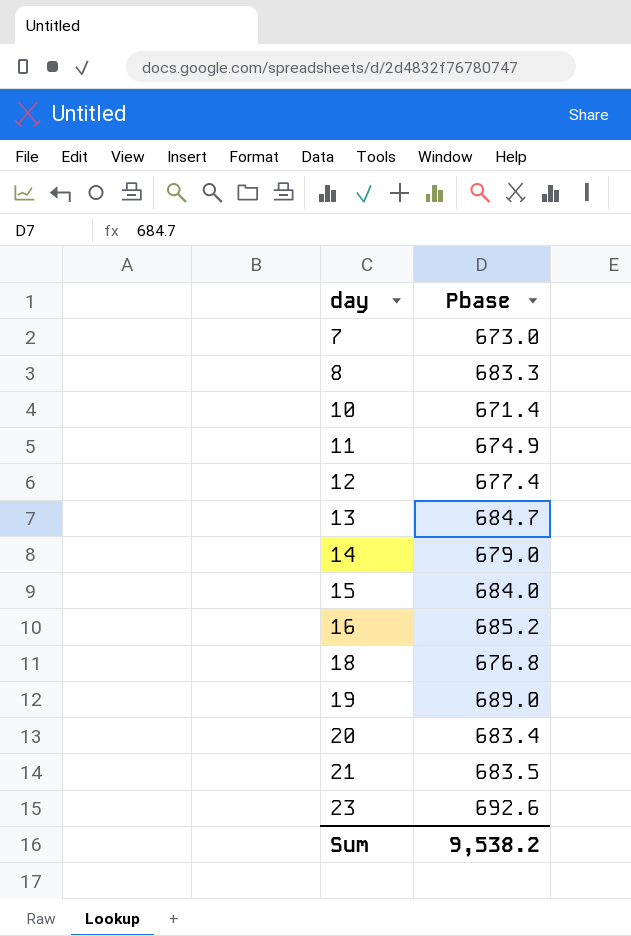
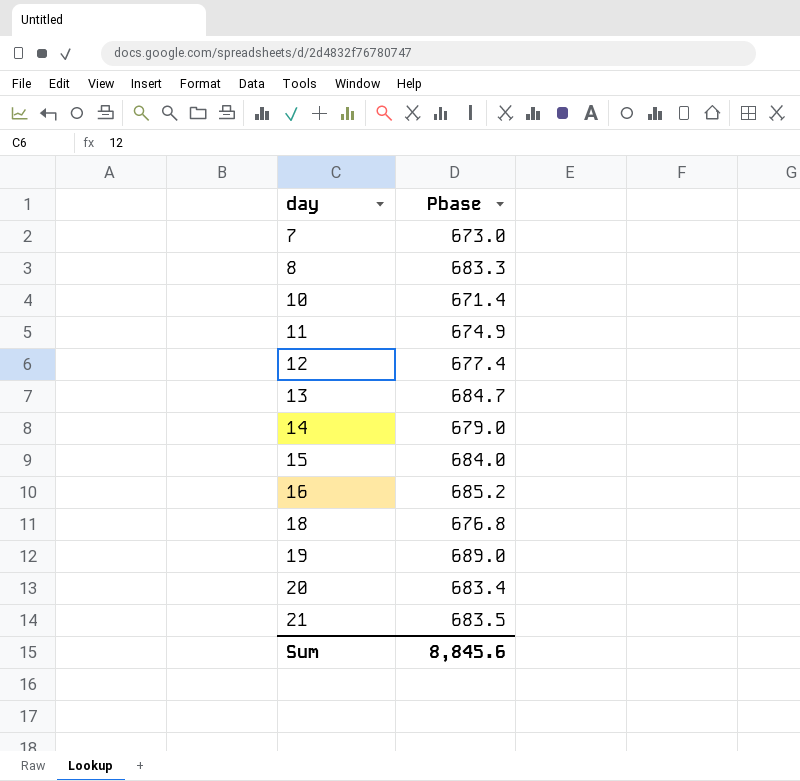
row 23: 692.6 -> none
Sum | Pbase: 9,538.2 -> 8,845.6

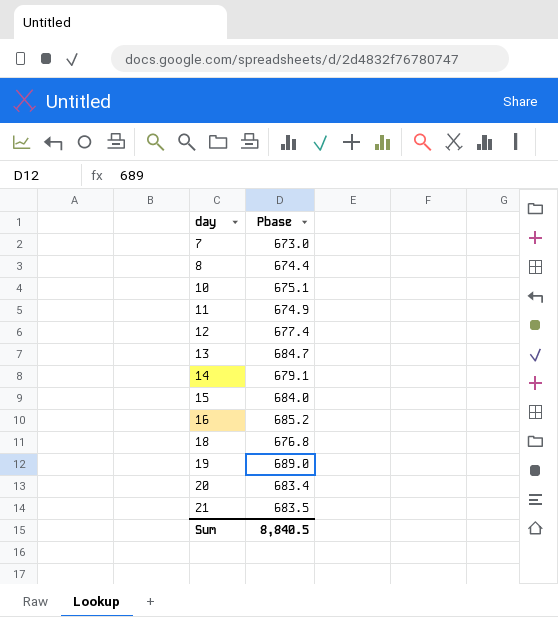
8 | Pbase: 683.3 -> 674.4
10 | Pbase: 671.4 -> 675.1
14 | Pbase: 679.0 -> 679.1
Sum | Pbase: 8,845.6 -> 8,840.5

